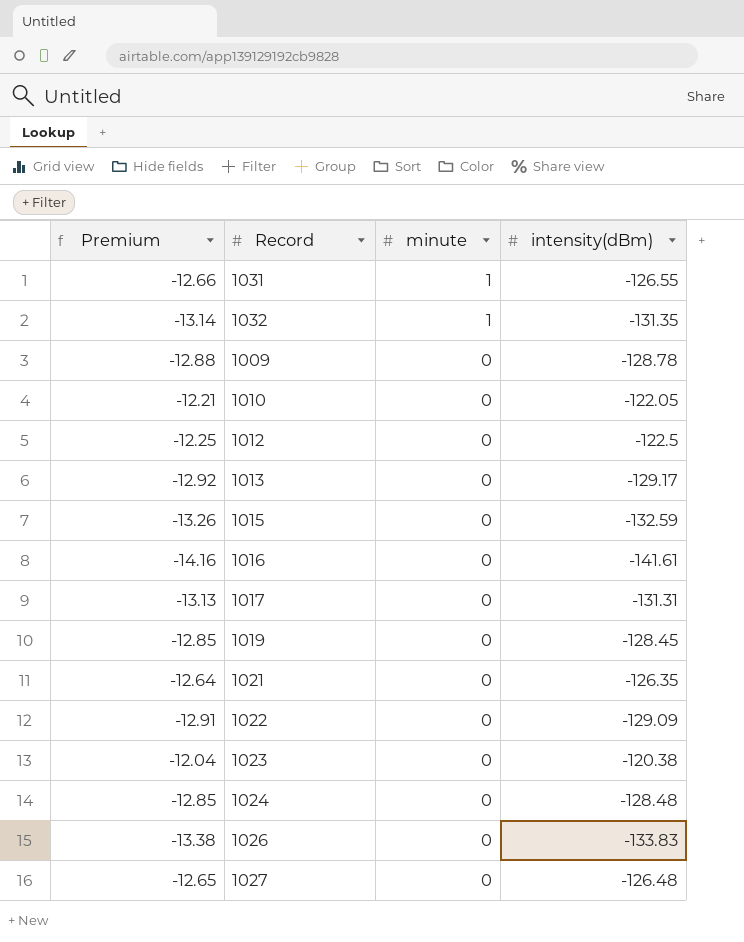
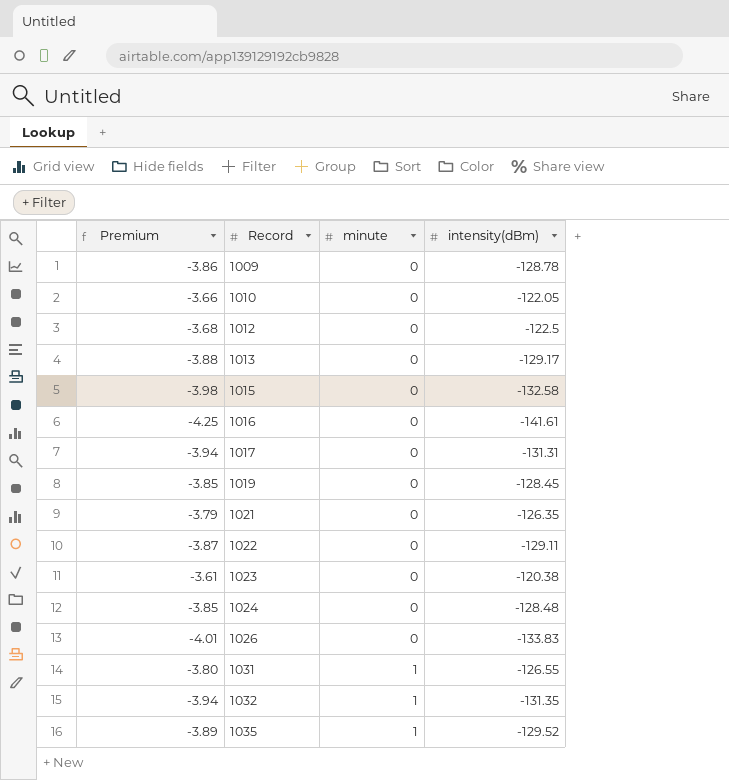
row order: minute descending -> Record ascending
column Premium | formula: [intensity(dBm)] * 0.1 -> [intensity(dBm)] * 0.03
row 1027: -12.65 | 0 | -126.48 -> none
1015 | intensity(dBm): -132.59 -> -132.58
1022 | intensity(dBm): -129.09 -> -129.11
row 1035: none -> -3.89 | 1 | -129.52

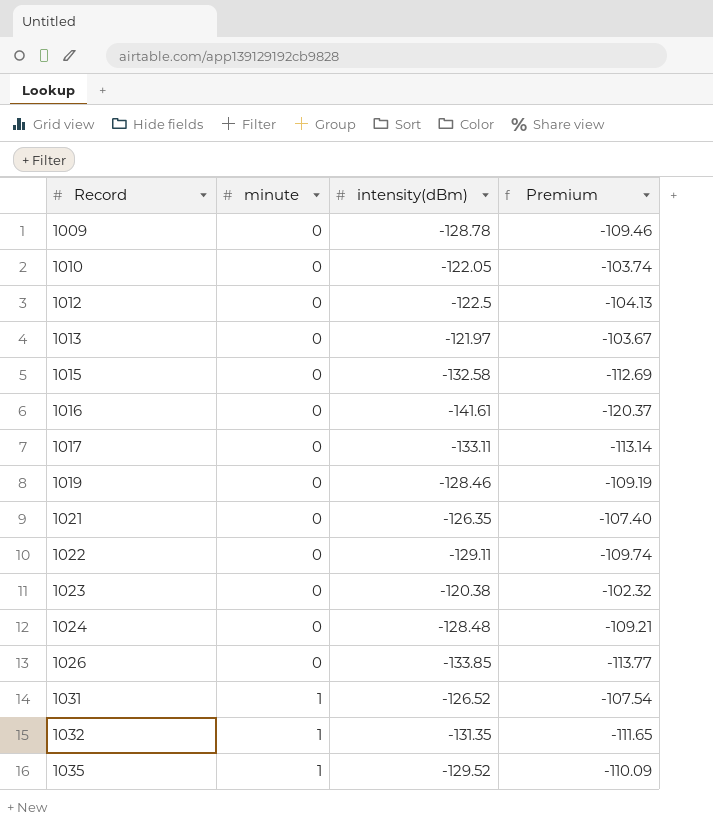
column Premium | formula: [intensity(dBm)] * 0.03 -> [intensity(dBm)] * 0.85
column Premium | position: 1 -> 4
1013 | intensity(dBm): -129.17 -> -121.97
1017 | intensity(dBm): -131.31 -> -133.11
1019 | intensity(dBm): -128.45 -> -128.46
1026 | intensity(dBm): -133.83 -> -133.85
1031 | intensity(dBm): -126.55 -> -126.52

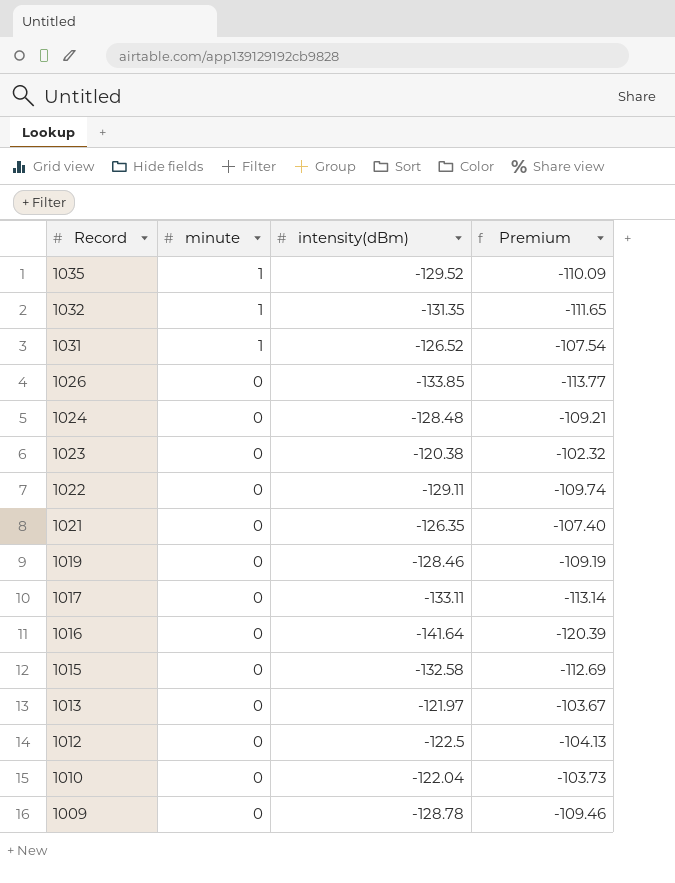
row order: Record ascending -> Record descending
1016 | intensity(dBm): -141.61 -> -141.64
1016 | Premium: -120.37 -> -120.39
1010 | intensity(dBm): -122.05 -> -122.04
1010 | Premium: -103.74 -> -103.73

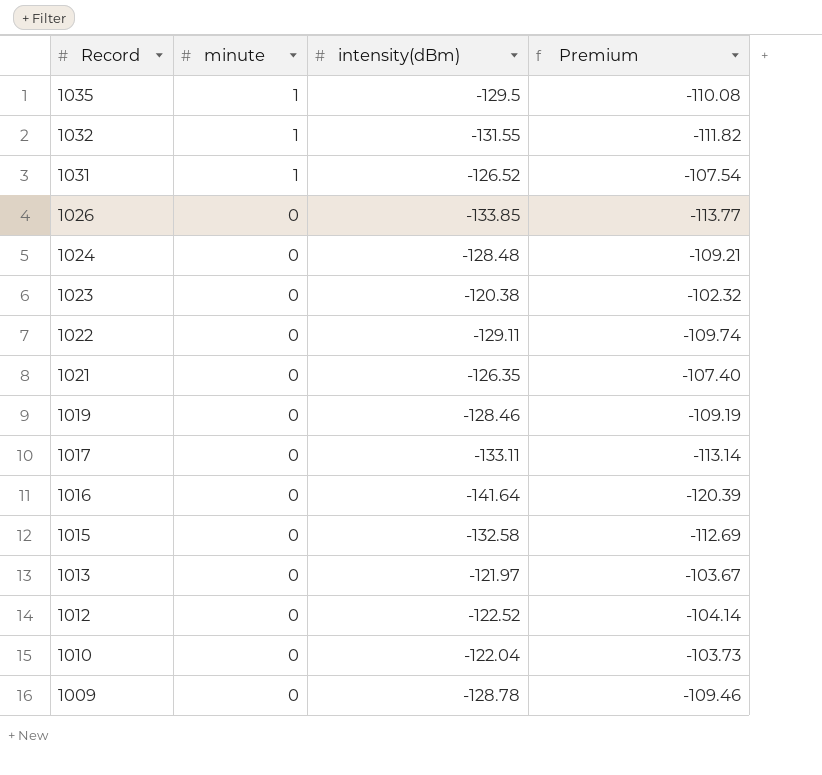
1035 | intensity(dBm): -129.52 -> -129.5
1035 | Premium: -110.09 -> -110.08
1032 | intensity(dBm): -131.35 -> -131.55
1032 | Premium: -111.65 -> -111.82
1012 | intensity(dBm): -122.5 -> -122.52
1012 | Premium: -104.13 -> -104.14

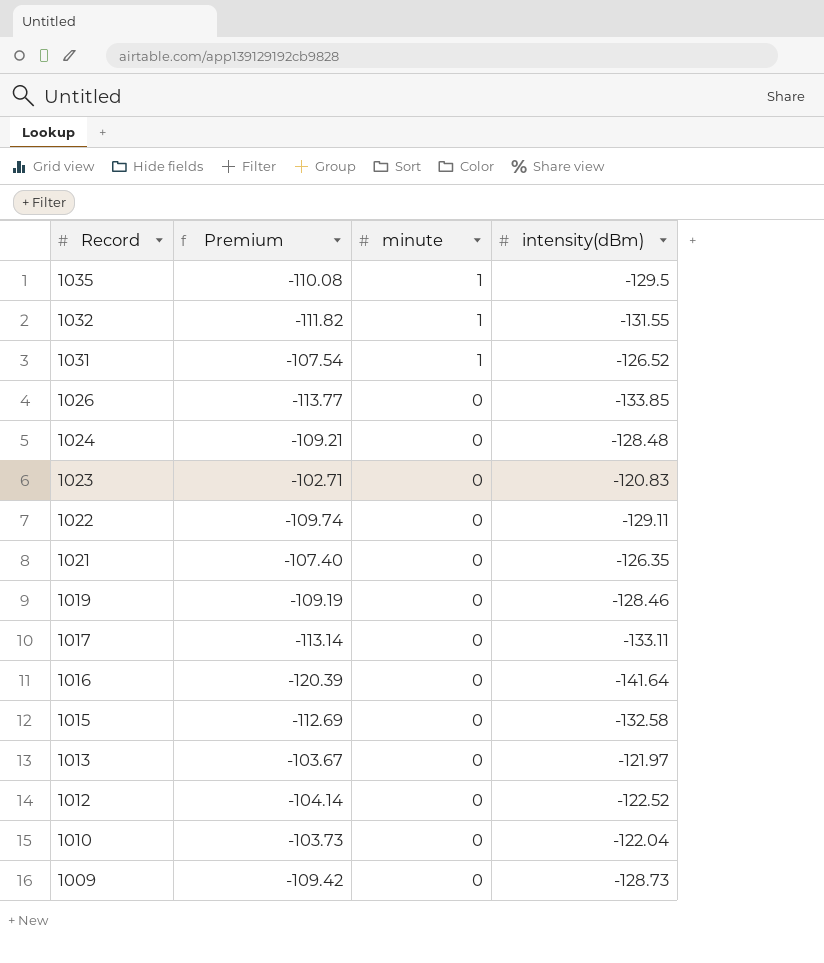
column Premium | position: 4 -> 2
1023 | Premium: -102.32 -> -102.71
1023 | intensity(dBm): -120.38 -> -120.83
1009 | Premium: -109.46 -> -109.42
1009 | intensity(dBm): -128.78 -> -128.73

